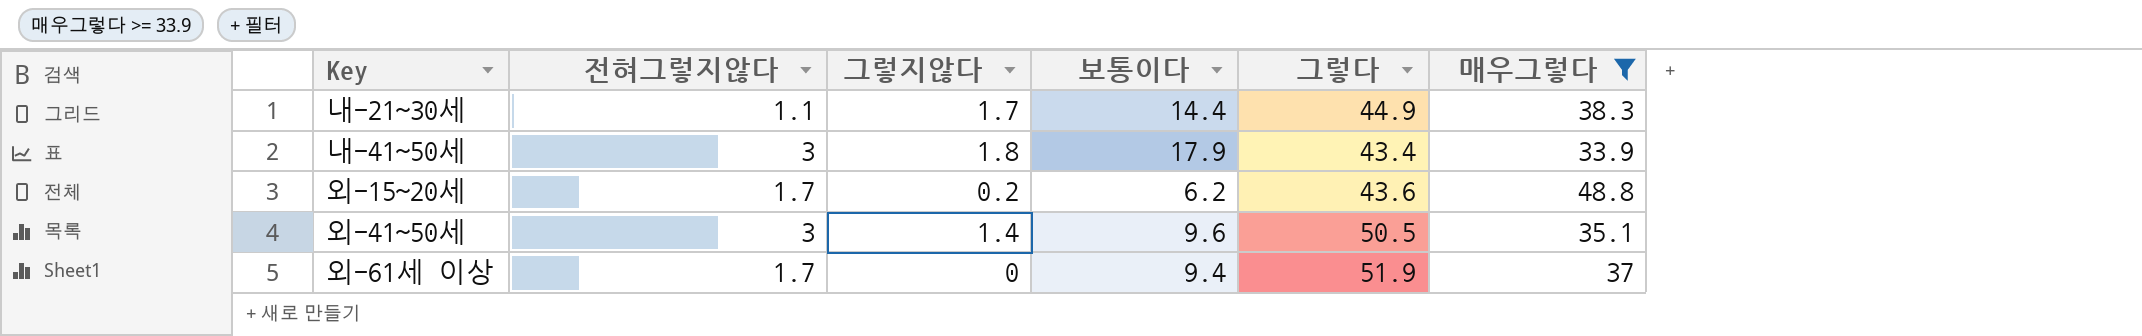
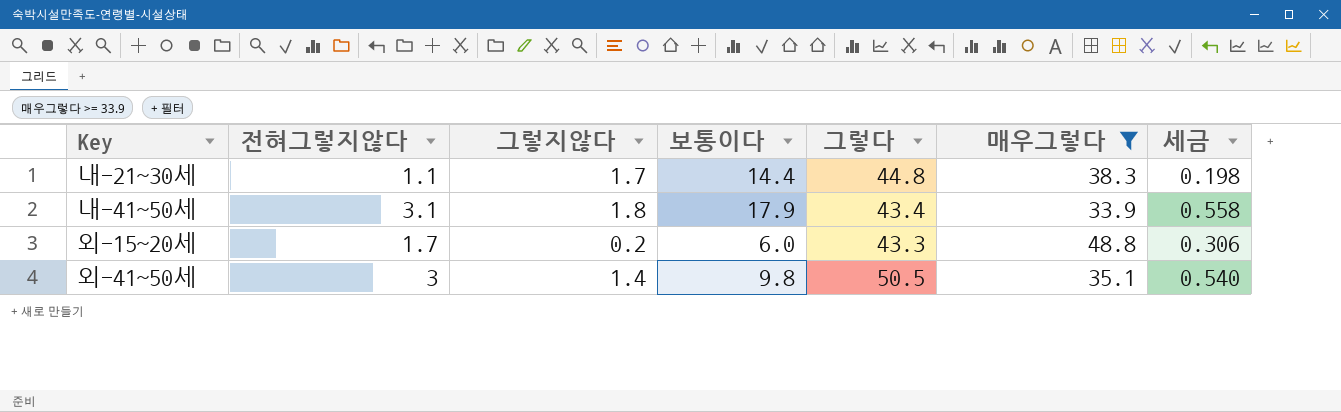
column 세금 | formula: none -> [전혀그렇지않다] * 0.18
row 외-61세 이상: 1.7 | 0 | 9.4 | 51.9 | 37 -> none
내-21~30세 | 그렇다: 44.9 -> 44.8
내-41~50세 | 전혀그렇지않다: 3 -> 3.1
외-15~20세 | 보통이다: 6.2 -> 6.0
외-15~20세 | 그렇다: 43.6 -> 43.3
외-41~50세 | 보통이다: 9.6 -> 9.8

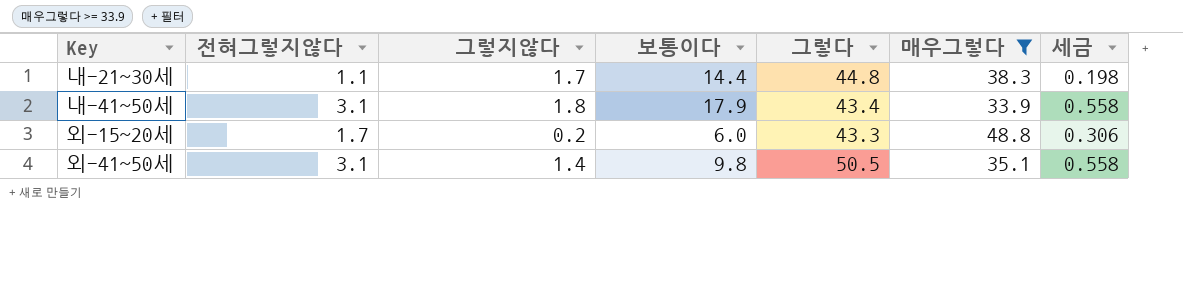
외-41~50세 | 전혀그렇지않다: 3 -> 3.1
외-41~50세 | 세금: 0.540 -> 0.558

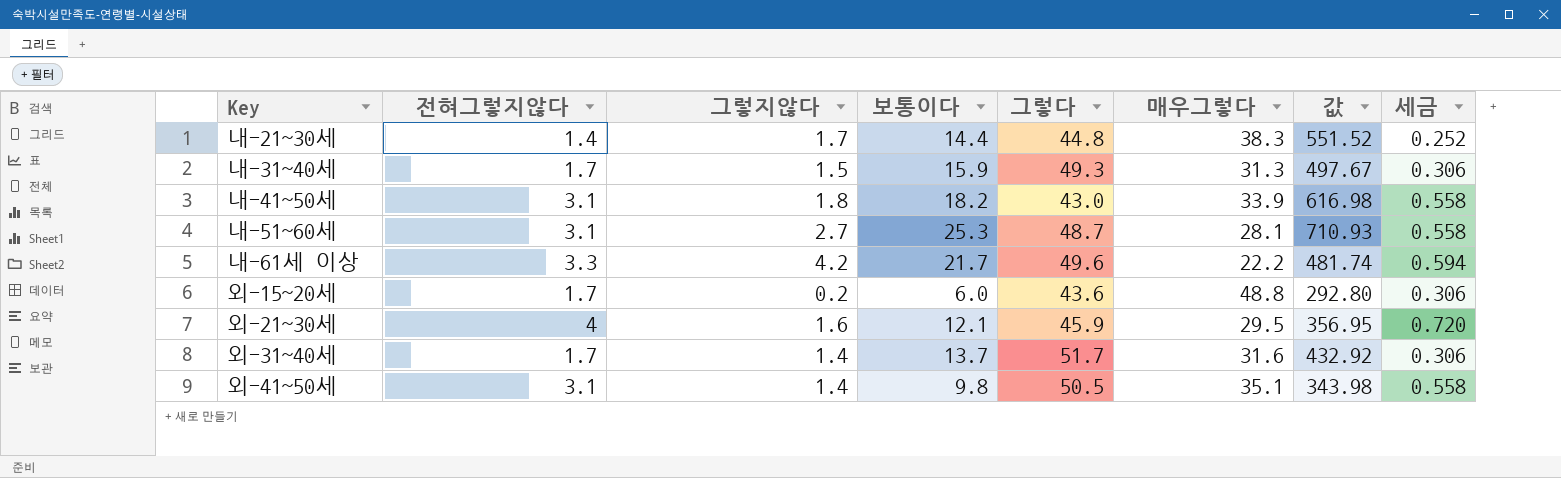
filter: 매우그렇다 >= 33.9 -> none
column 값 | formula: none -> [보통이다] * [매우그렇다]
내-21~30세 | 전혀그렇지않다: 1.1 -> 1.4
내-21~30세 | 세금: 0.198 -> 0.252
내-41~50세 | 보통이다: 17.9 -> 18.2
내-41~50세 | 그렇다: 43.4 -> 43.0
외-15~20세 | 그렇다: 43.3 -> 43.6

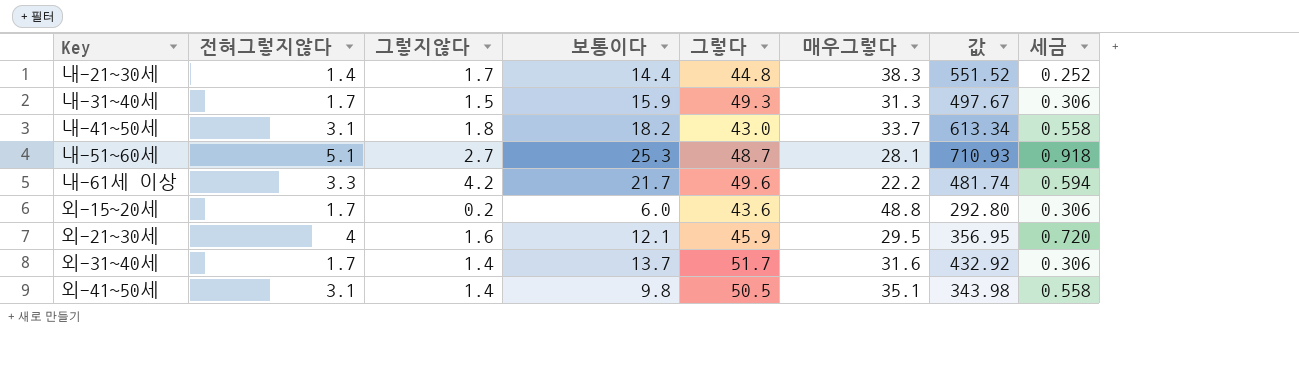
내-41~50세 | 매우그렇다: 33.9 -> 33.7
내-41~50세 | 값: 616.98 -> 613.34
내-51~60세 | 전혀그렇지않다: 3.1 -> 5.1
내-51~60세 | 세금: 0.558 -> 0.918

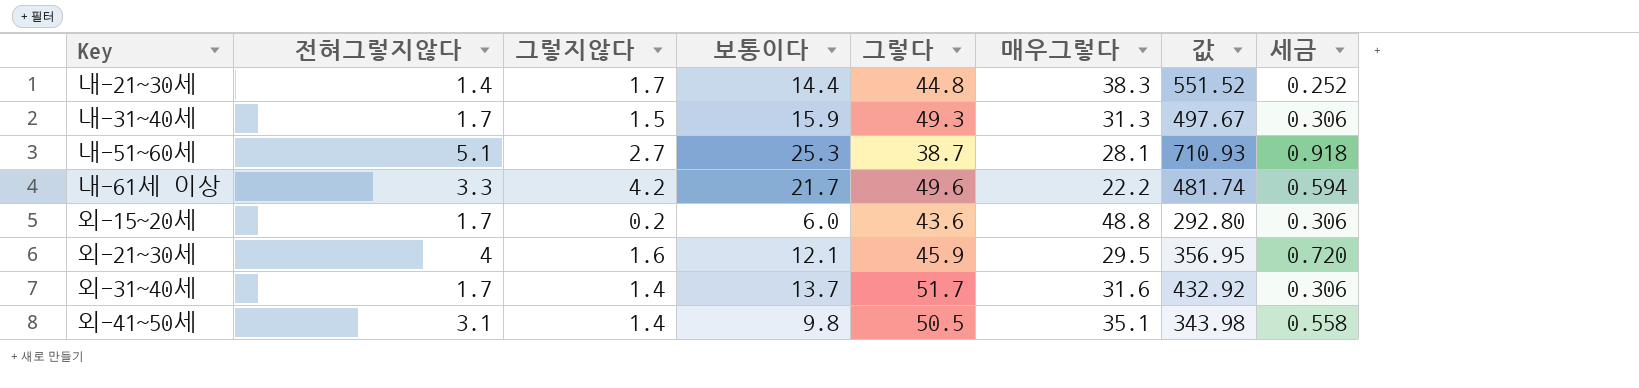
row 내-41~50세: 3.1 | 1.8 | 18.2 | 43.0 | 33.7 | 613.34 | 0.558 -> none
내-51~60세 | 그렇다: 48.7 -> 38.7

